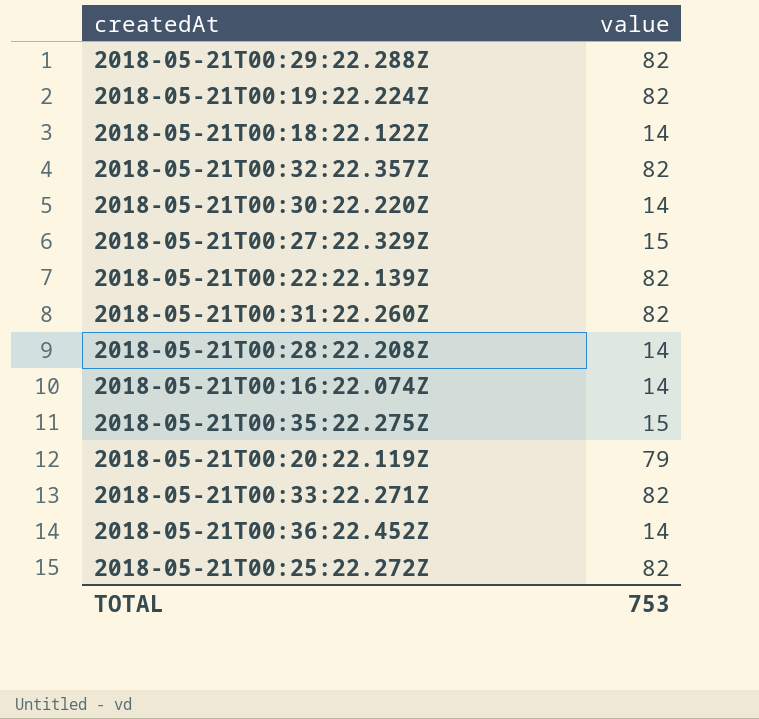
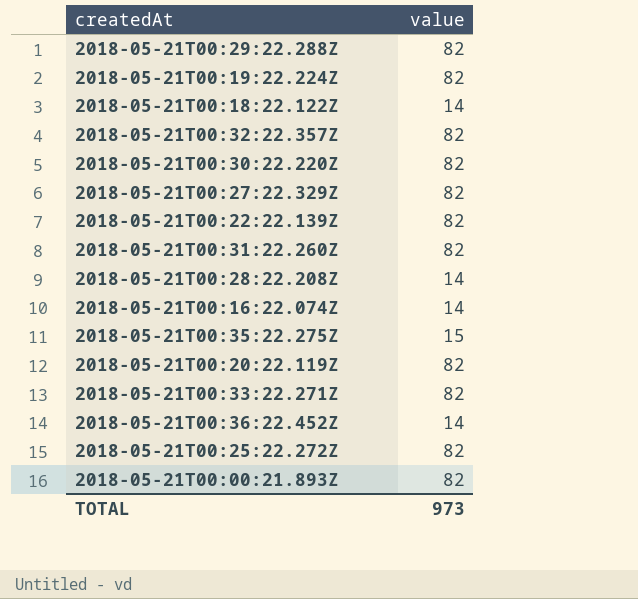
2018-05-21T00:30:22.220Z | value: 14 -> 82
2018-05-21T00:27:22.329Z | value: 15 -> 82
2018-05-21T00:20:22.119Z | value: 79 -> 82
row 2018-05-21T00:00:21.893Z: none -> 82
TOTAL | value: 753 -> 973

